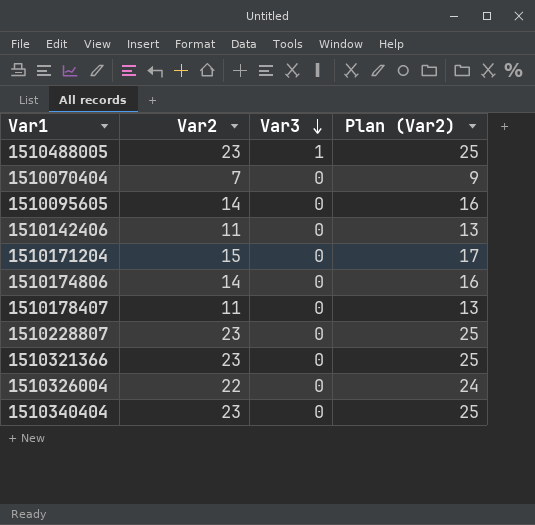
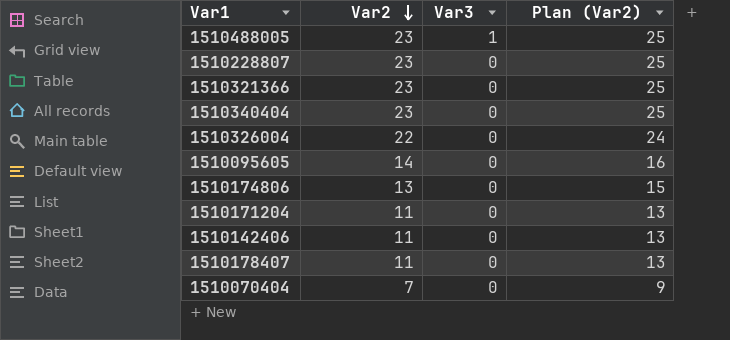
row order: Var3 descending -> Var2 descending
1510174806 | Var2: 14 -> 13
1510174806 | Plan (Var2): 16 -> 15
1510171204 | Var2: 15 -> 11
1510171204 | Plan (Var2): 17 -> 13

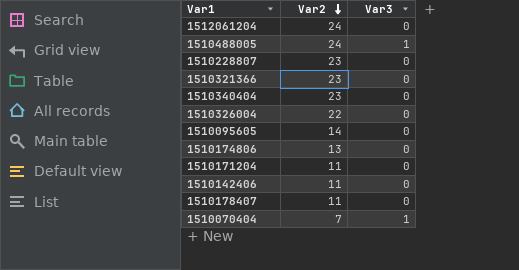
column Plan (Var2) | formula: [Var2] + 2 -> none
row 1512061204: none -> 24 | 0
1510488005 | Var2: 23 -> 24
1510070404 | Var3: 0 -> 1

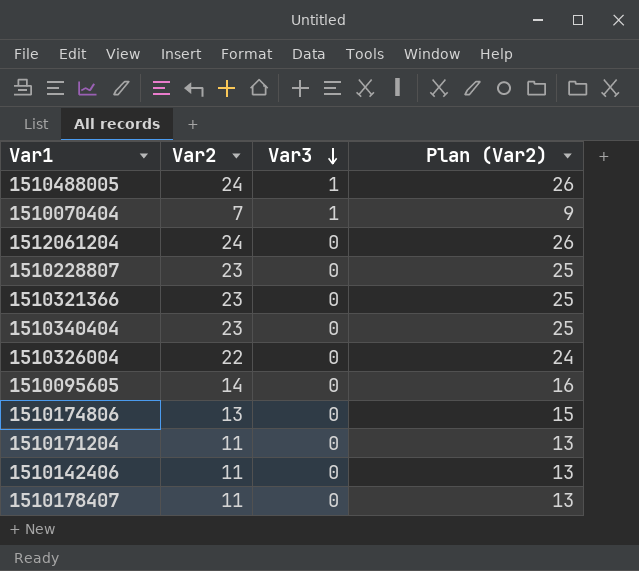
row order: Var2 descending -> Var3 descending
column Plan (Var2) | formula: none -> [Var2] + 2

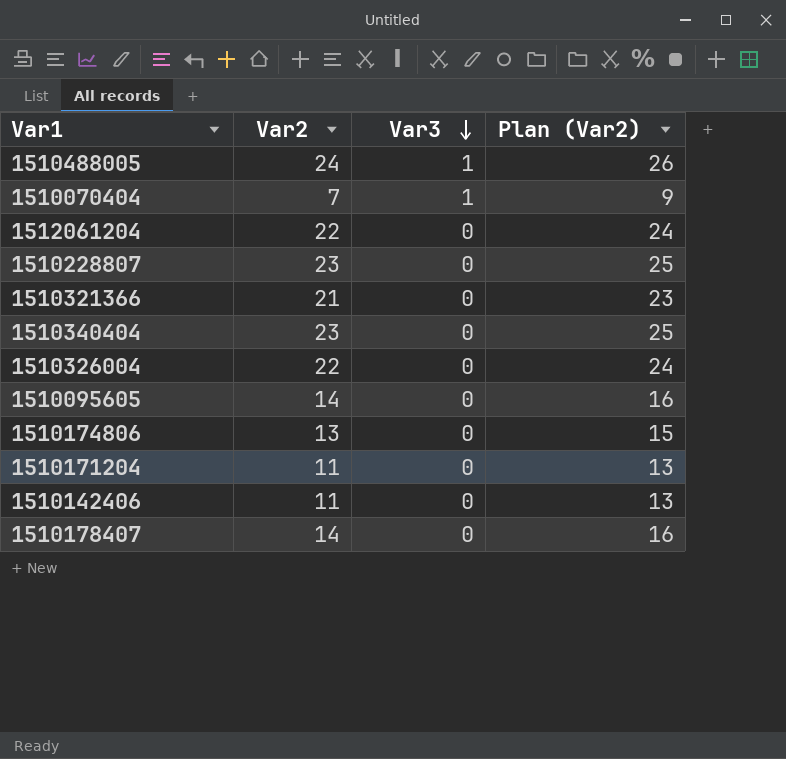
1512061204 | Var2: 24 -> 22
1512061204 | Plan (Var2): 26 -> 24
1510321366 | Var2: 23 -> 21
1510321366 | Plan (Var2): 25 -> 23
1510178407 | Var2: 11 -> 14
1510178407 | Plan (Var2): 13 -> 16

